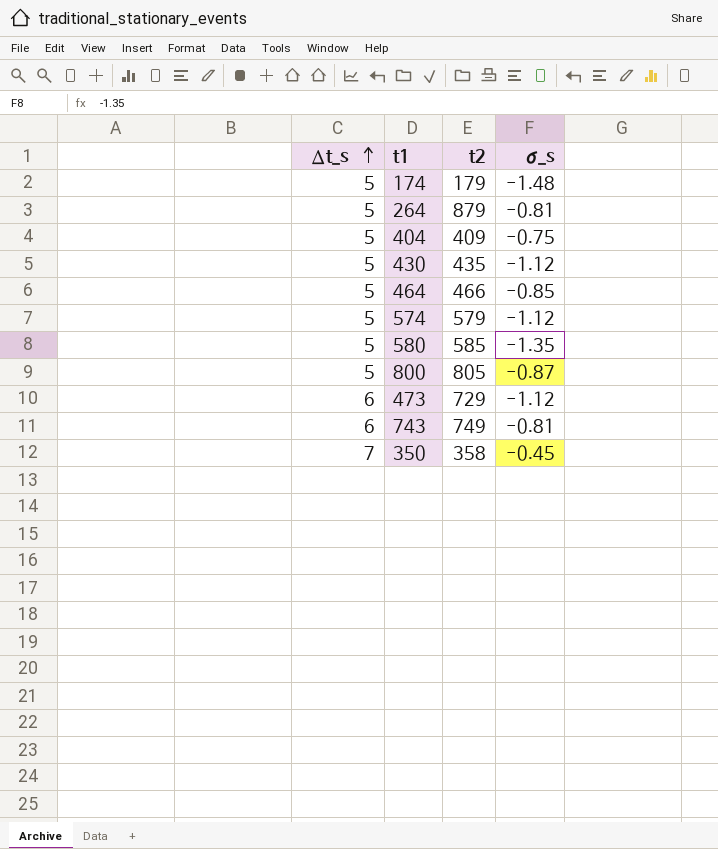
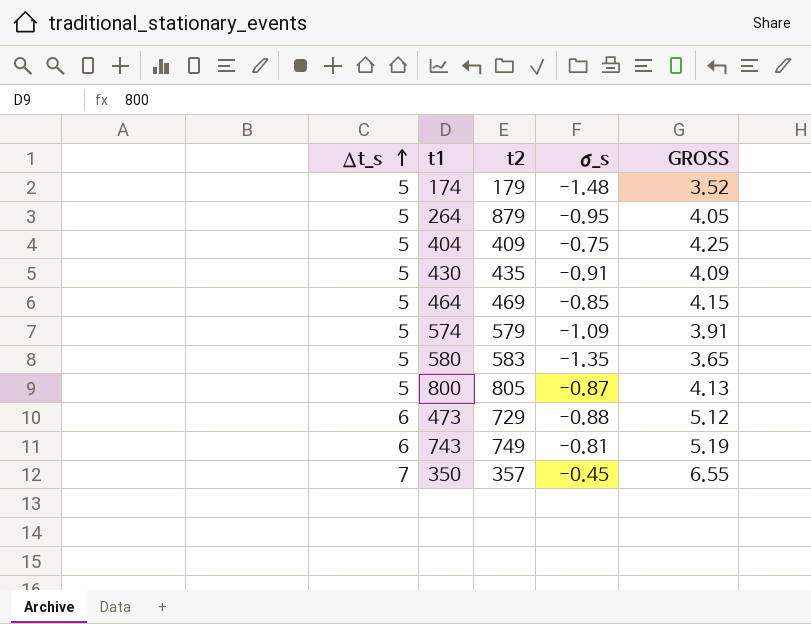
column GROSS | formula: none -> [∆t_s] + [σ_s]
264 | σ_s: -0.81 -> -0.95
430 | σ_s: -1.12 -> -0.91
464 | t2: 466 -> 469
574 | σ_s: -1.12 -> -1.09
580 | t2: 585 -> 583
473 | σ_s: -1.12 -> -0.88
350 | t2: 358 -> 357

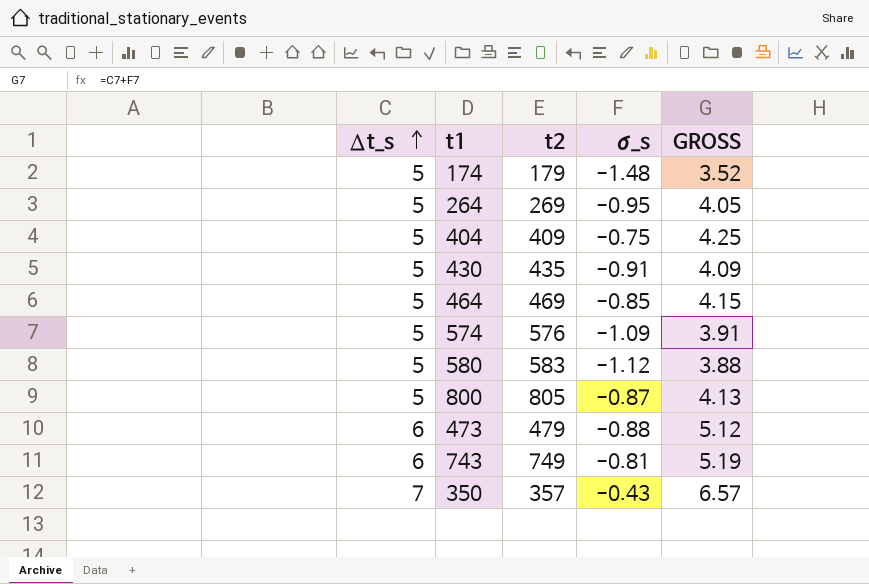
264 | t2: 879 -> 269
574 | t2: 579 -> 576
580 | σ_s: -1.35 -> -1.12
580 | GROSS: 3.65 -> 3.88
473 | t2: 729 -> 479
350 | σ_s: -0.45 -> -0.43
350 | GROSS: 6.55 -> 6.57

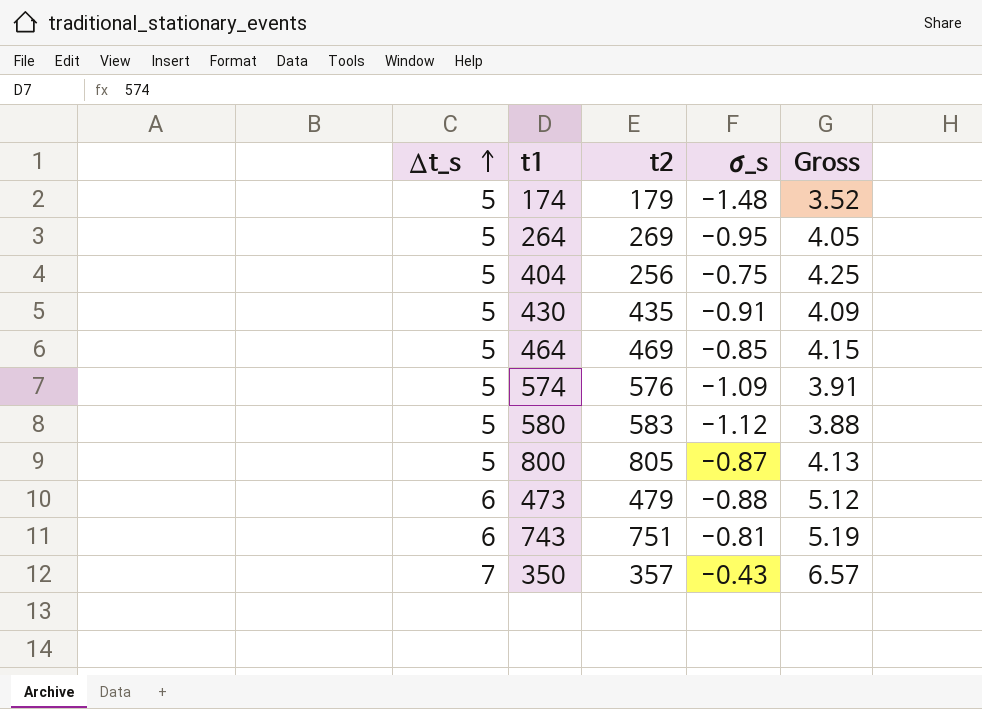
column name: GROSS -> Gross
404 | t2: 409 -> 256
743 | t2: 749 -> 751

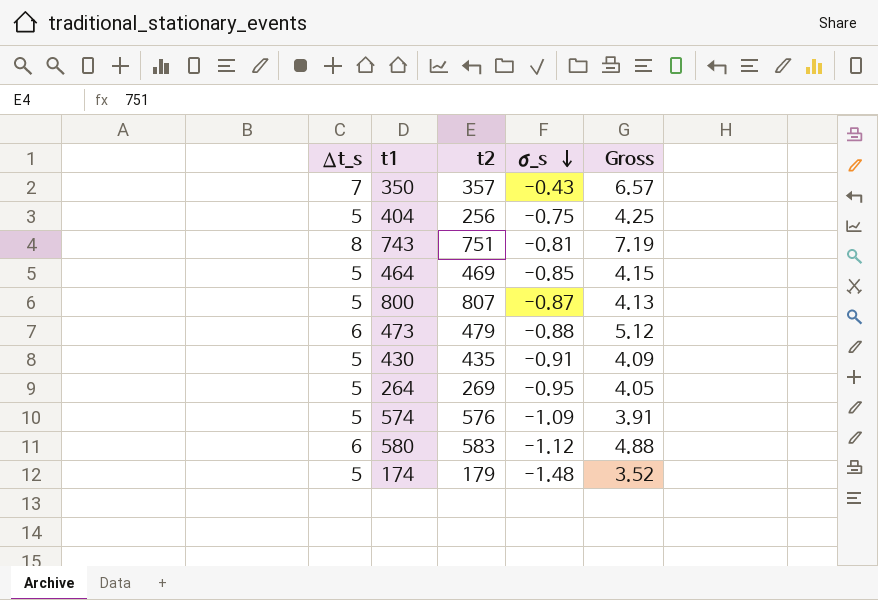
row order: ∆t_s ascending -> σ_s descending
743 | ∆t_s: 6 -> 8
743 | Gross: 5.19 -> 7.19
800 | t2: 805 -> 807
580 | ∆t_s: 5 -> 6
580 | Gross: 3.88 -> 4.88

